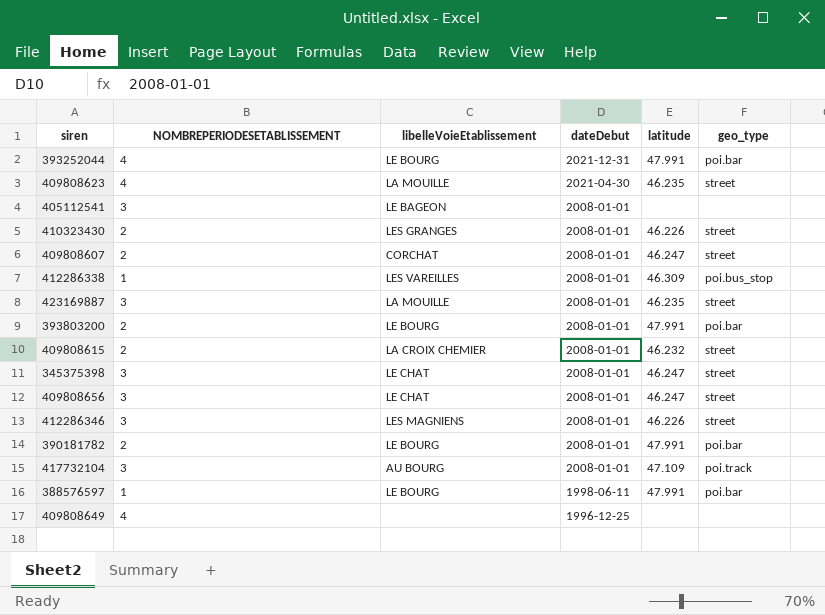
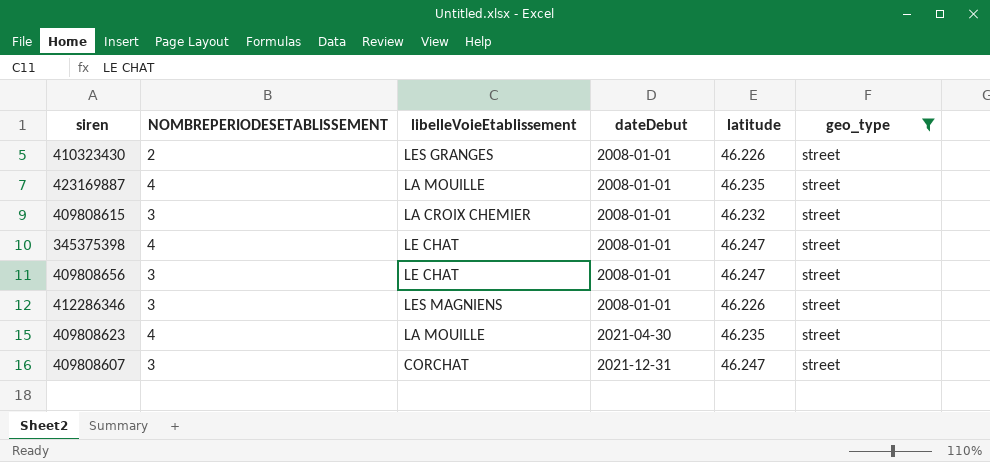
filter: none -> geo_type = street
row order: dateDebut descending -> dateDebut ascending
423169887 | NOMBREPERIODESETABLISSEMENT: 3 -> 4
409808615 | NOMBREPERIODESETABLISSEMENT: 2 -> 3
345375398 | NOMBREPERIODESETABLISSEMENT: 3 -> 4
409808607 | NOMBREPERIODESETABLISSEMENT: 2 -> 3
409808607 | dateDebut: 2008-01-01 -> 2021-12-31

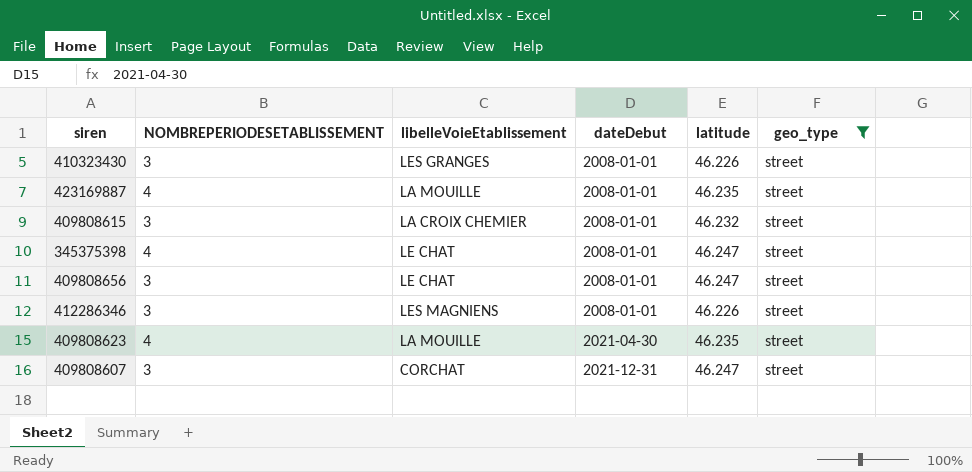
410323430 | NOMBREPERIODESETABLISSEMENT: 2 -> 3

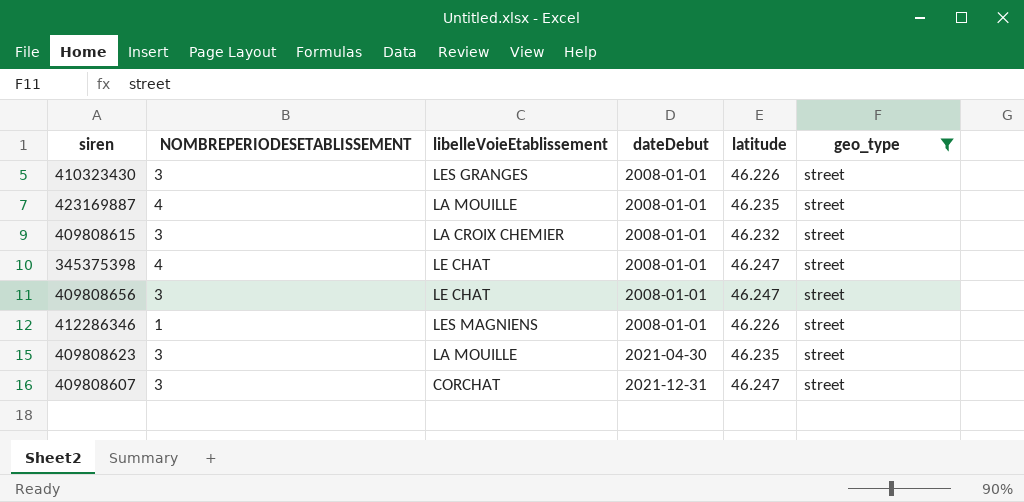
412286346 | NOMBREPERIODESETABLISSEMENT: 3 -> 1
409808623 | NOMBREPERIODESETABLISSEMENT: 4 -> 3

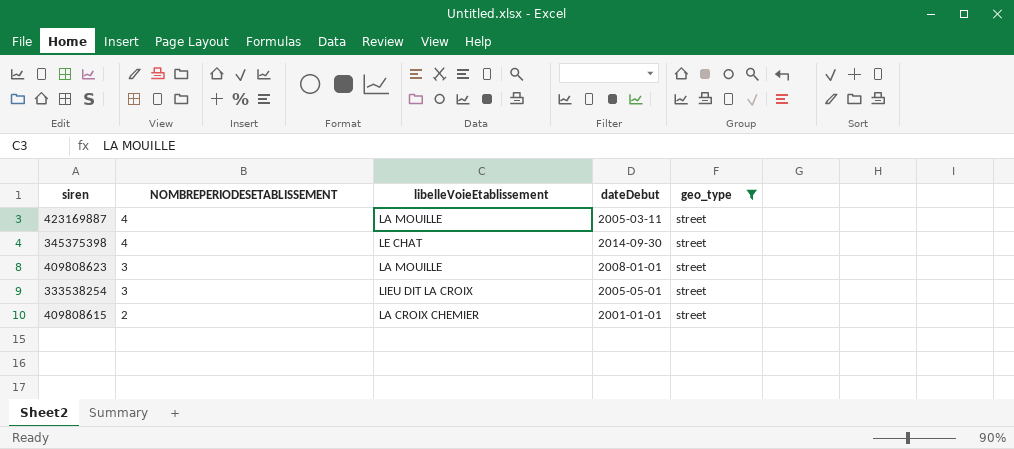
row order: dateDebut ascending -> NOMBREPERIODESETABLISSEMENT descending
column latitude | position: 5 -> none
row 410323430: 3 | LES GRANGES | 2008-01-01 | 46.226 | street -> none
row 409808656: 3 | LE CHAT | 2008-01-01 | 46.247 | street -> none
row 412286346: 1 | LES MAGNIENS | 2008-01-01 | 46.226 | street -> none
row 409808607: 3 | CORCHAT | 2021-12-31 | 46.247 | street -> none
423169887 | dateDebut: 2008-01-01 -> 2005-03-11
345375398 | dateDebut: 2008-01-01 -> 2014-09-30
409808623 | dateDebut: 2021-04-30 -> 2008-01-01
row 333538254: none -> 3 | LIEU DIT LA CROIX | 2005-05-01 | street
409808615 | NOMBREPERIODESETABLISSEMENT: 3 -> 2
409808615 | dateDebut: 2008-01-01 -> 2001-01-01

